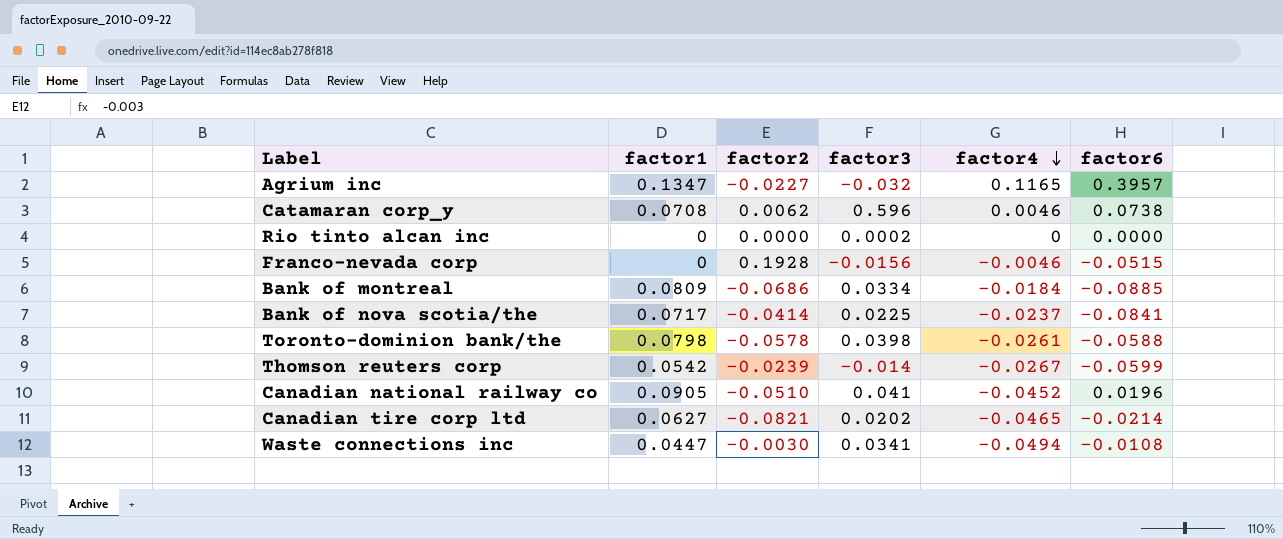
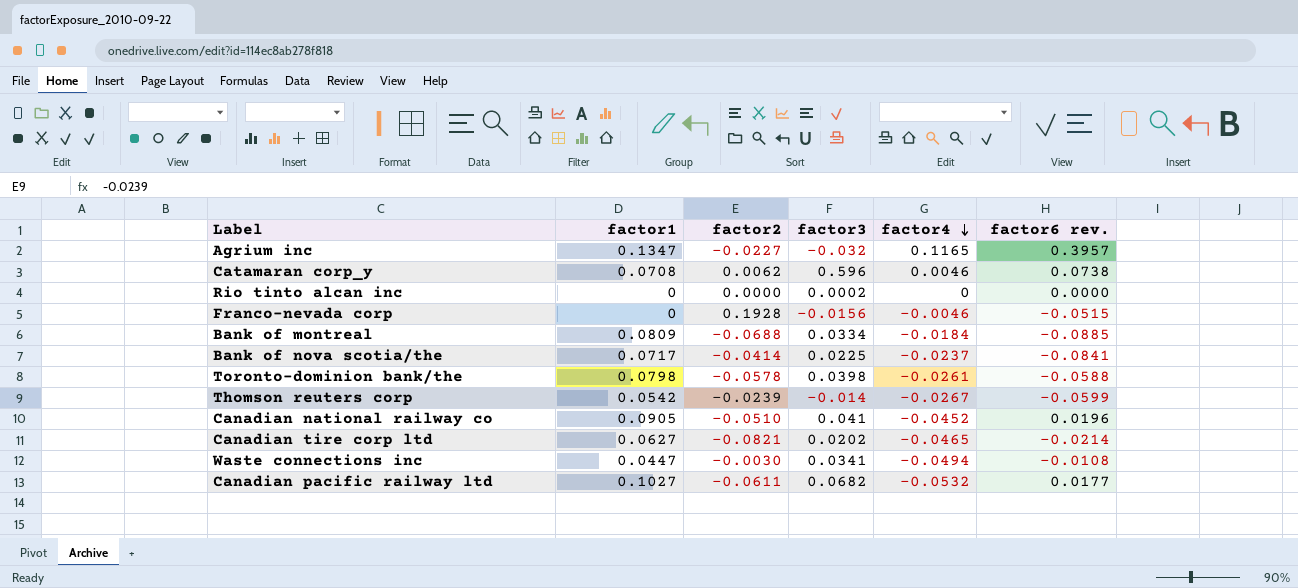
column name: factor6 -> factor6 rev.
Bank of montreal | factor2: -0.0686 -> -0.0688
row Canadian pacific railway ltd: none -> 0.1027 | -0.0611 | 0.0682 | -0.0532 | 0.0177

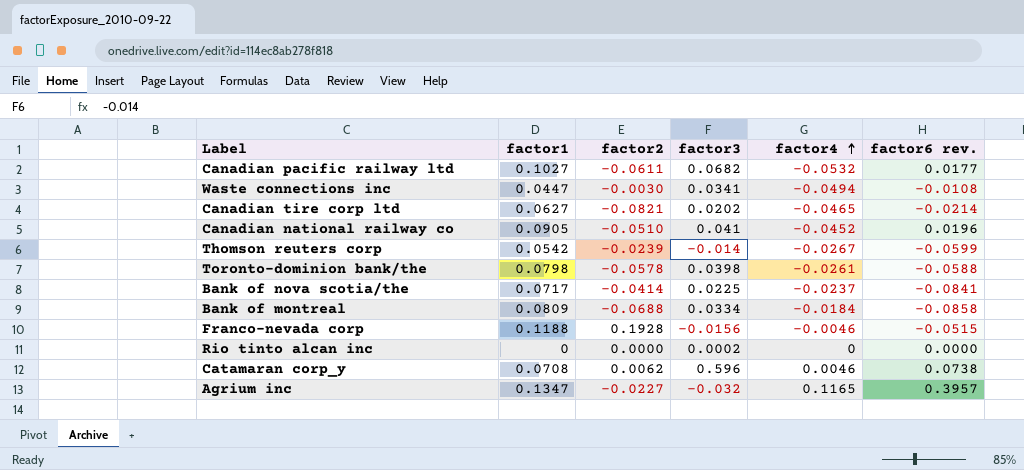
row order: factor4 descending -> factor4 ascending
Bank of montreal | factor6 rev.: -0.0885 -> -0.0858
Franco-nevada corp | factor1: 0 -> 0.1188

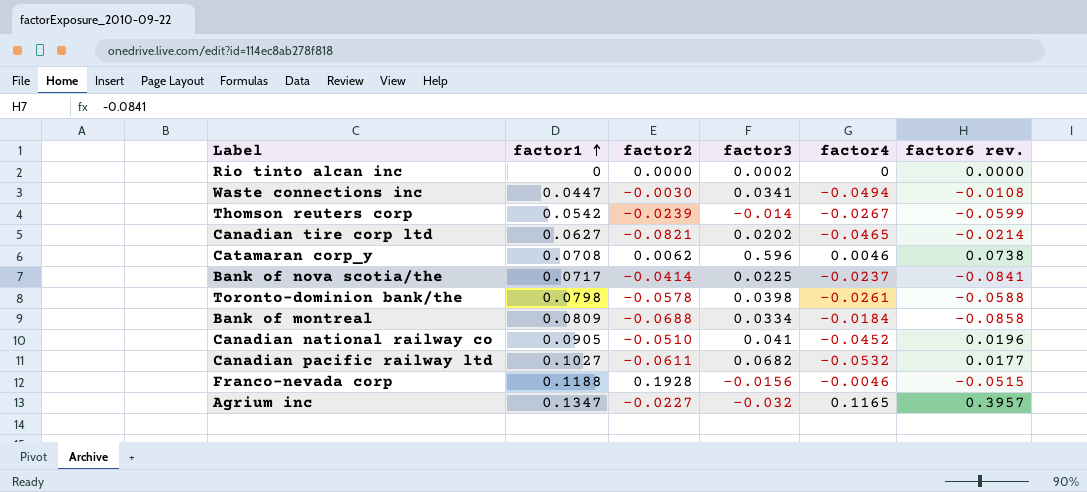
row order: factor4 ascending -> factor1 ascending

